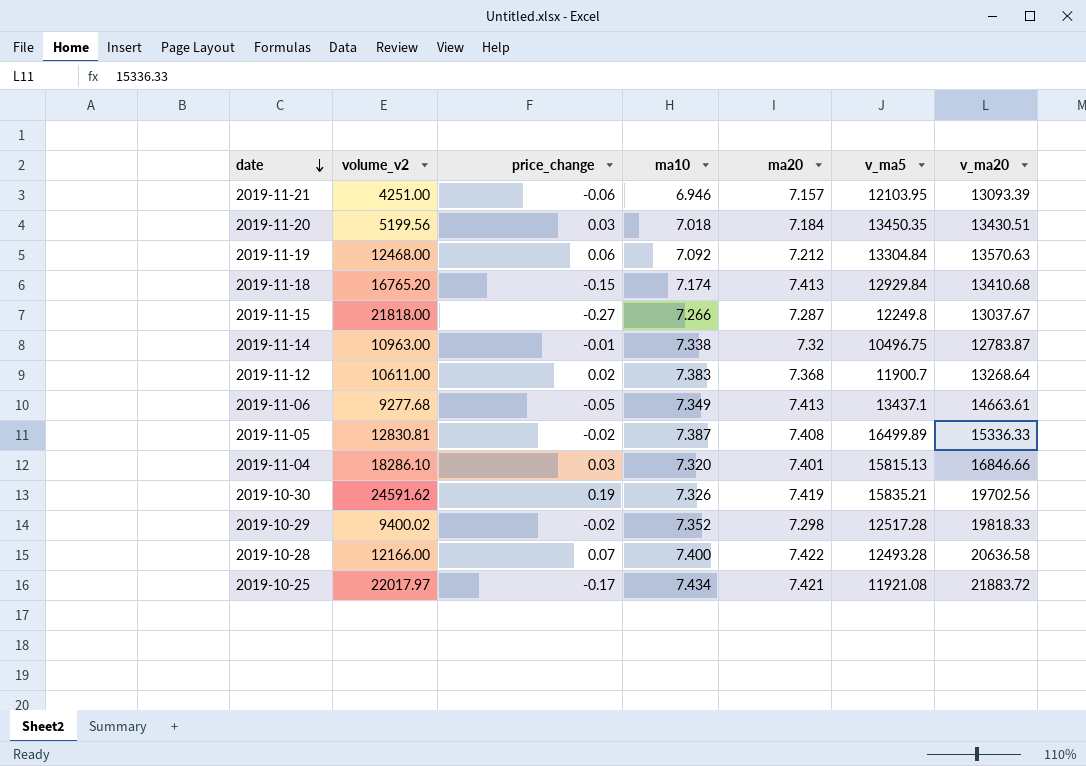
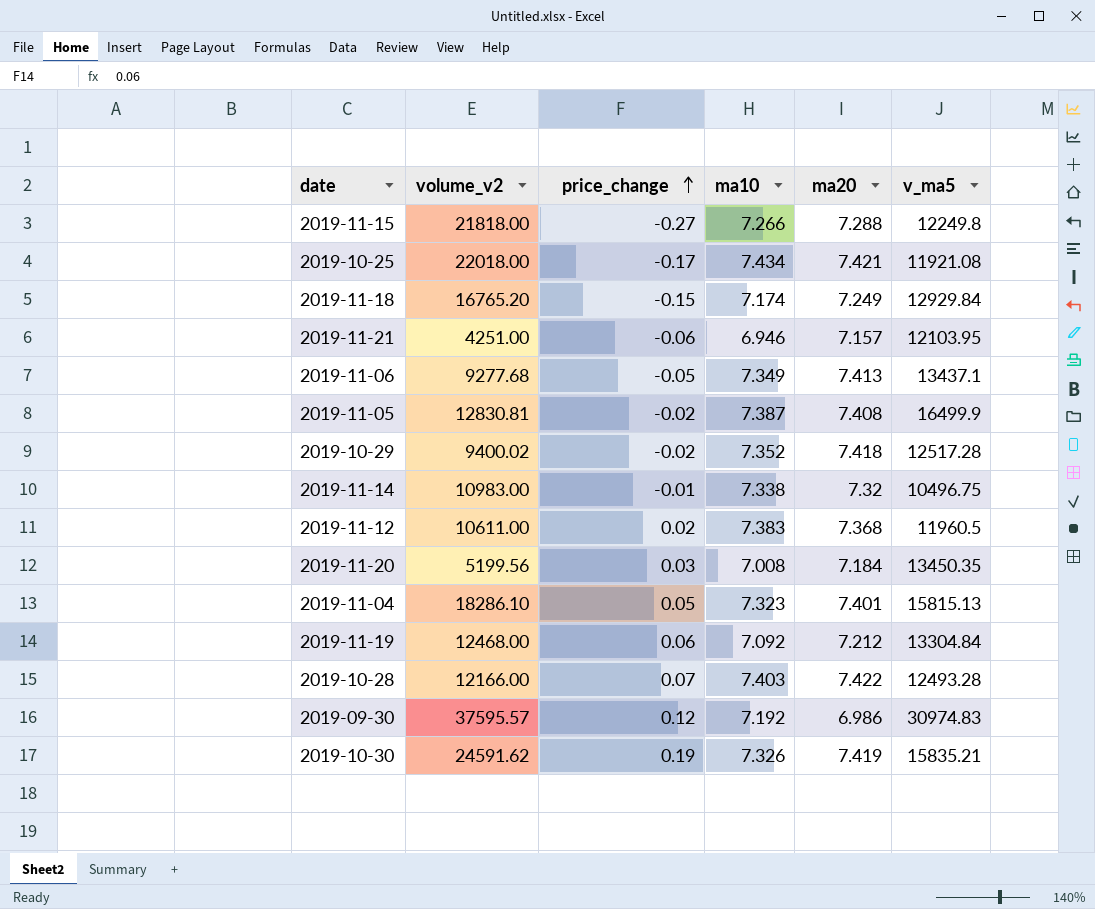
row order: date descending -> price_change ascending
column v_ma20 | position: 7 -> none
2019-11-15 | ma20: 7.287 -> 7.288
2019-10-25 | volume_v2: 22017.97 -> 22018.00
2019-11-18 | ma20: 7.413 -> 7.249
2019-11-05 | v_ma5: 16499.89 -> 16499.9
2019-10-29 | ma20: 7.298 -> 7.418
2019-11-14 | volume_v2: 10963.00 -> 10983.00
2019-11-12 | v_ma5: 11900.7 -> 11960.5
2019-11-20 | ma10: 7.018 -> 7.008
2019-11-04 | price_change: 0.03 -> 0.05
2019-11-04 | ma10: 7.320 -> 7.323
2019-10-28 | ma10: 7.400 -> 7.403
row 2019-09-30: none -> 37595.57 | 0.12 | 7.192 | 6.986 | 30974.83

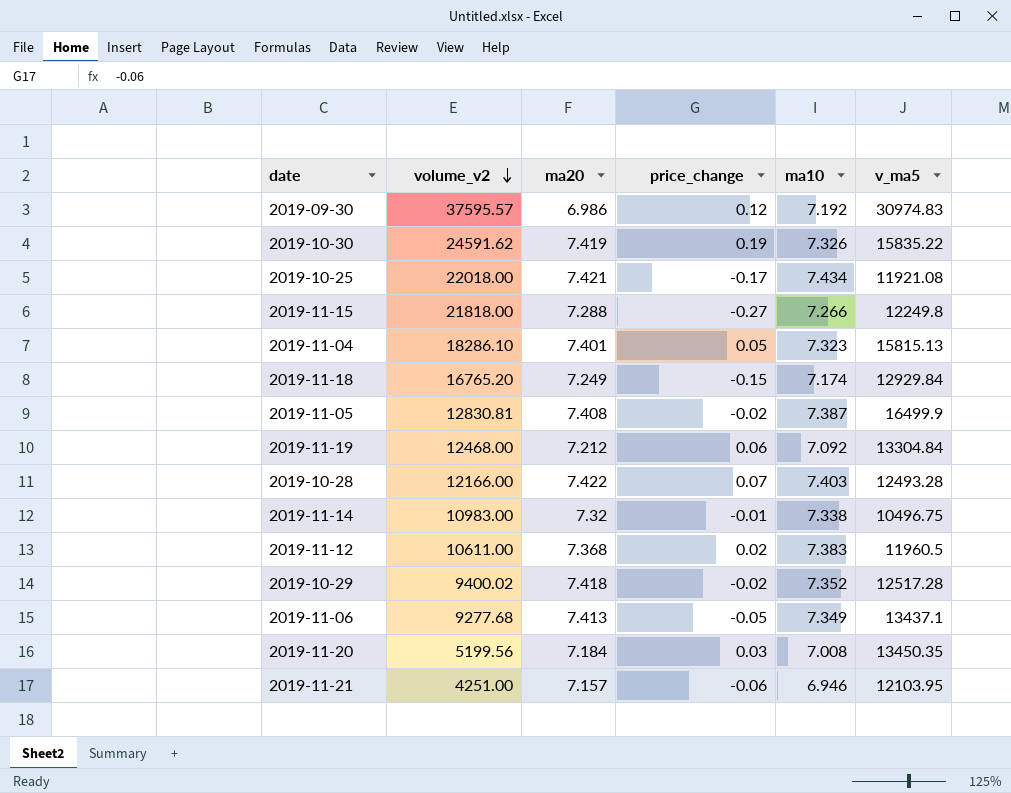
row order: price_change ascending -> volume_v2 descending
column ma20 | position: 5 -> 3
2019-10-30 | v_ma5: 15835.21 -> 15835.22

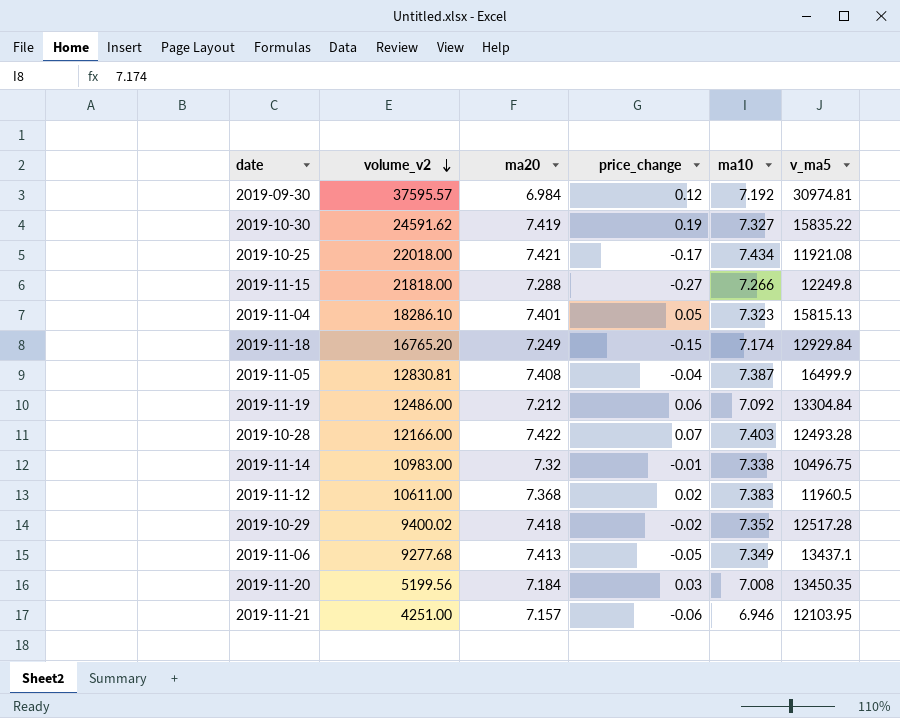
2019-09-30 | ma20: 6.986 -> 6.984
2019-09-30 | v_ma5: 30974.83 -> 30974.81
2019-10-30 | ma10: 7.326 -> 7.327
2019-11-05 | price_change: -0.02 -> -0.04
2019-11-19 | volume_v2: 12468.00 -> 12486.00

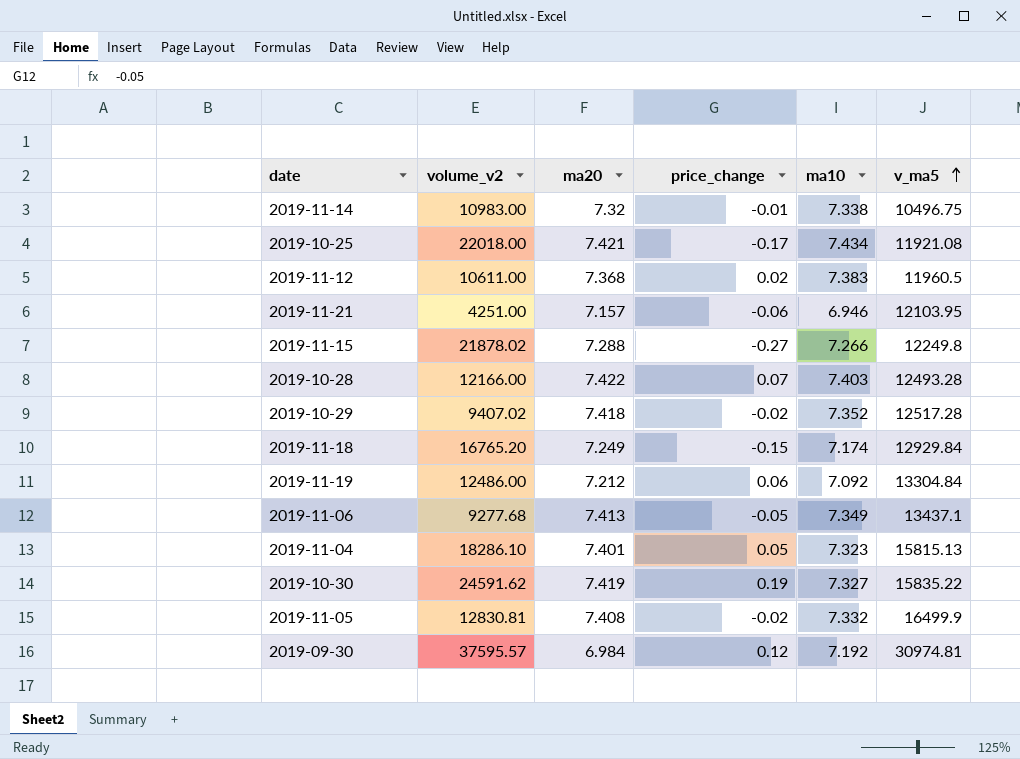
row order: volume_v2 descending -> v_ma5 ascending
row 2019-11-20: 5199.56 | 7.184 | 0.03 | 7.008 | 13450.35 -> none
2019-11-15 | volume_v2: 21818.00 -> 21878.02
2019-10-29 | volume_v2: 9400.02 -> 9407.02
2019-11-05 | price_change: -0.04 -> -0.02
2019-11-05 | ma10: 7.387 -> 7.332

